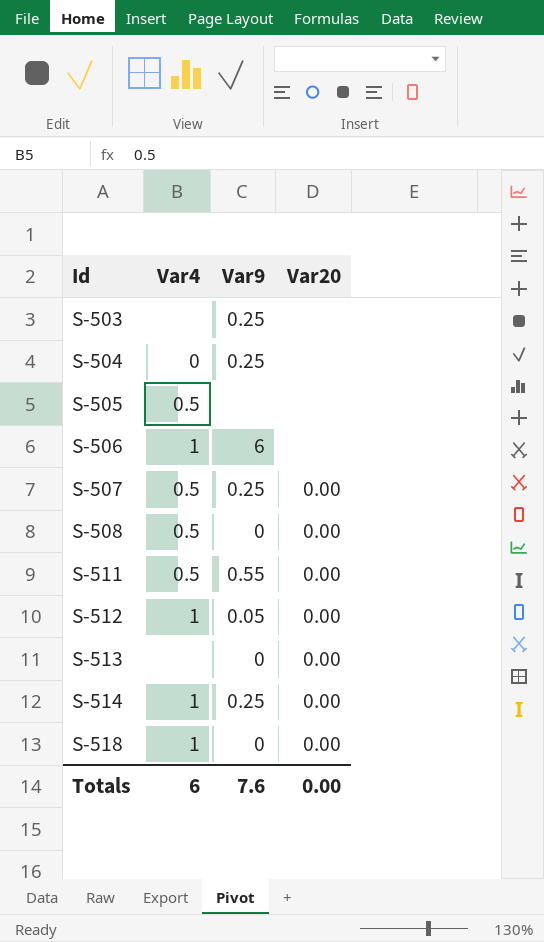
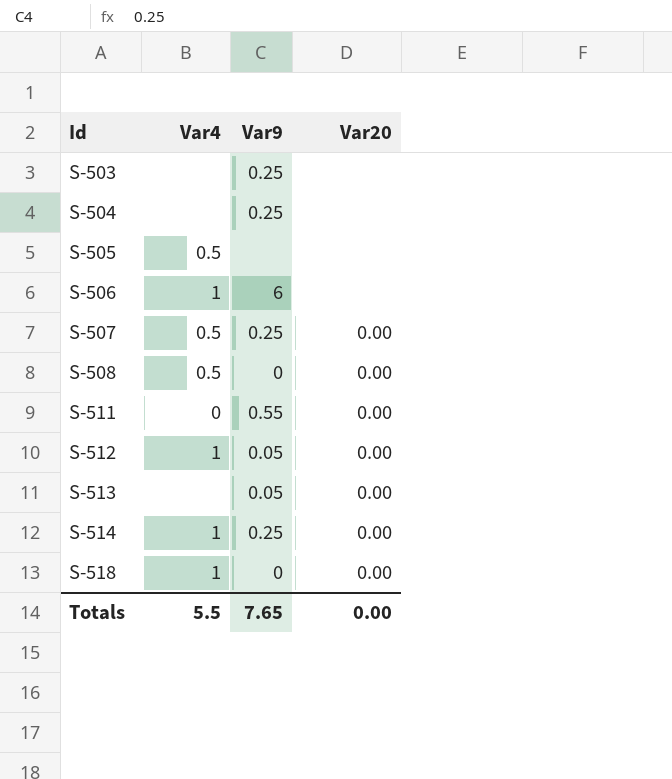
S-504 | Var4: 0 -> none
S-511 | Var4: 0.5 -> 0
S-513 | Var9: 0 -> 0.05
Totals | Var4: 6 -> 5.5
Totals | Var9: 7.6 -> 7.65

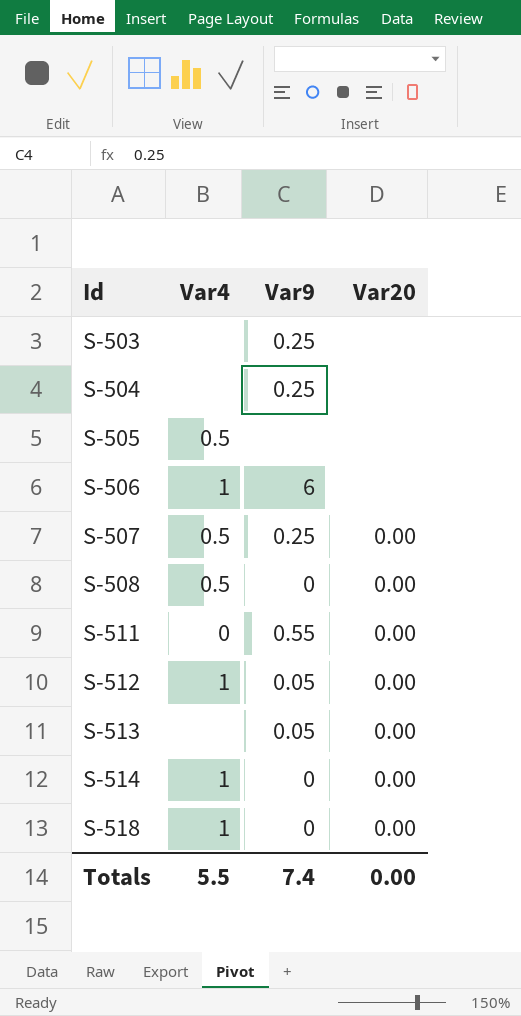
S-514 | Var9: 0.25 -> 0
Totals | Var9: 7.65 -> 7.4

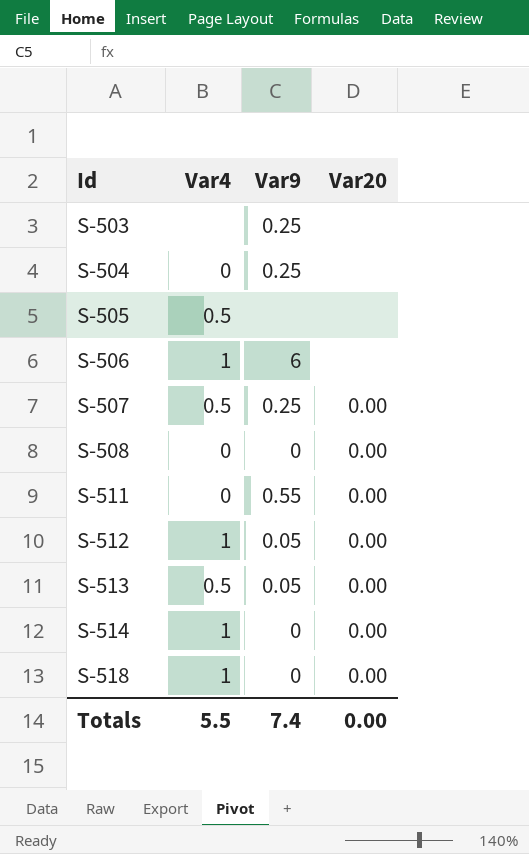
S-504 | Var4: none -> 0
S-508 | Var4: 0.5 -> 0
S-513 | Var4: none -> 0.5

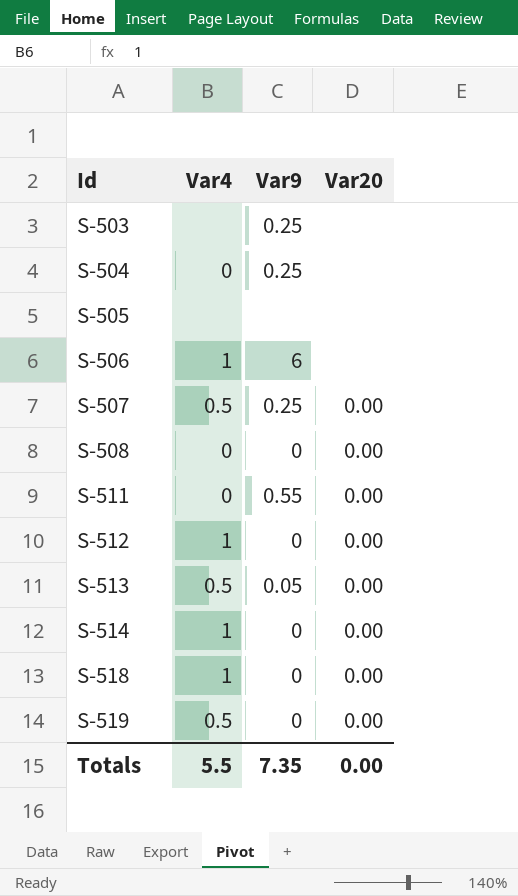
S-505 | Var4: 0.5 -> none
S-512 | Var9: 0.05 -> 0
row S-519: none -> 0.5 | 0 | 0.00
Totals | Var9: 7.4 -> 7.35

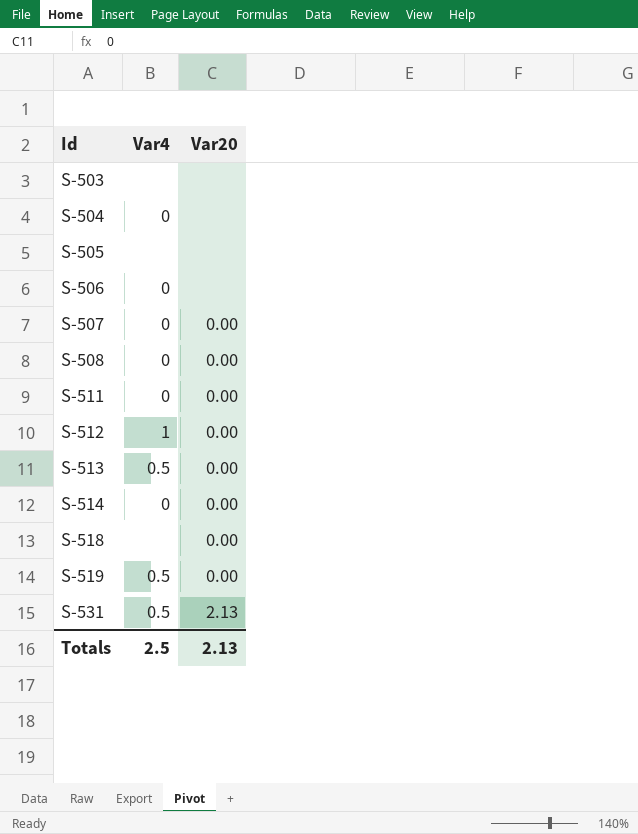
column Var9 | position: 3 -> none
S-506 | Var4: 1 -> 0
S-507 | Var4: 0.5 -> 0
S-514 | Var4: 1 -> 0
S-518 | Var4: 1 -> none
row S-531: none -> 0.5 | 2.13
Totals | Var4: 5.5 -> 2.5
Totals | Var20: 0.00 -> 2.13

